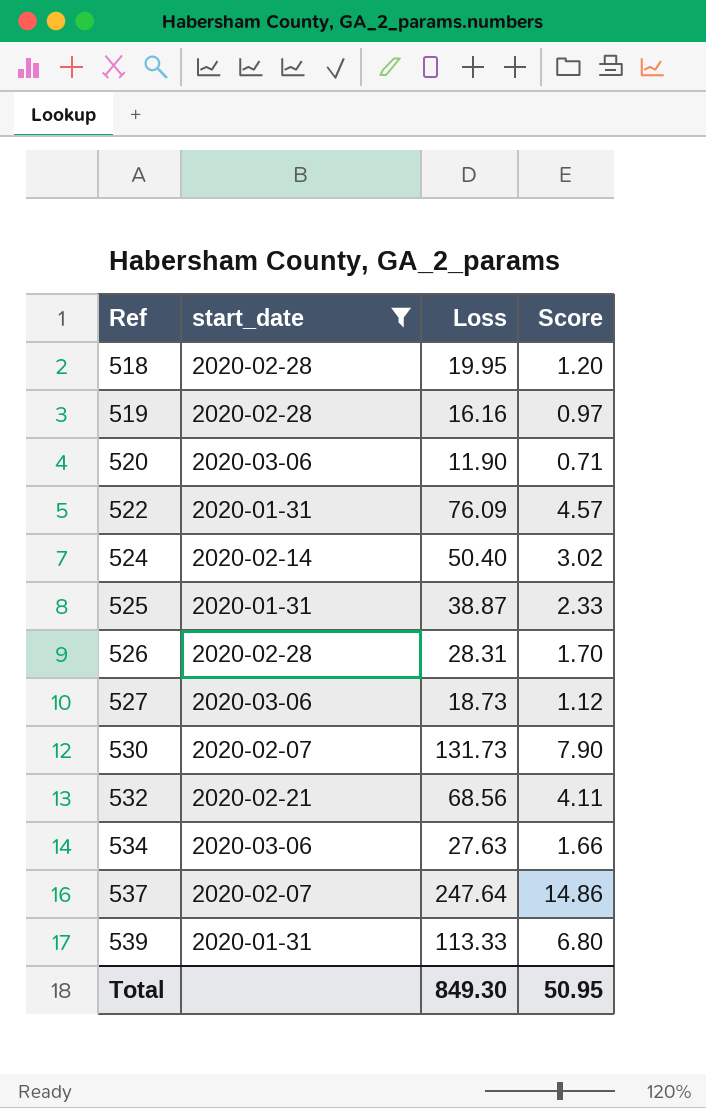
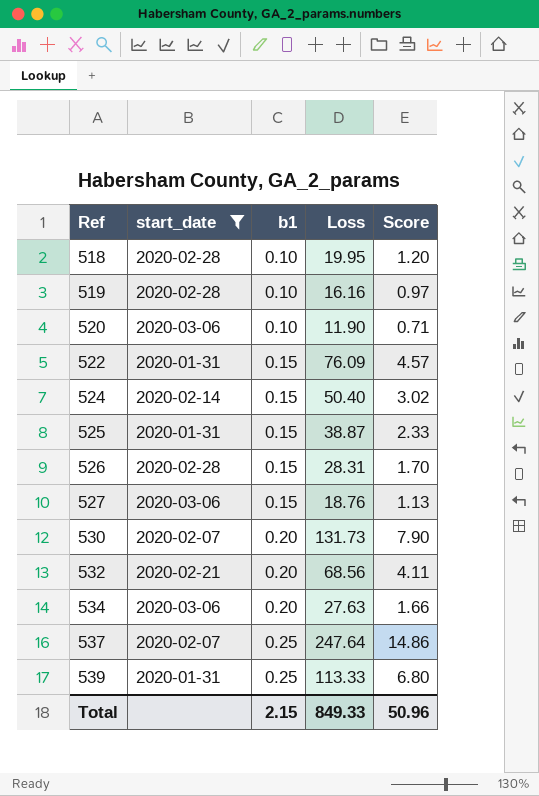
column b1 | position: none -> 3
527 | Loss: 18.73 -> 18.76
527 | Score: 1.12 -> 1.13
Total | Loss: 849.30 -> 849.33
Total | Score: 50.95 -> 50.96

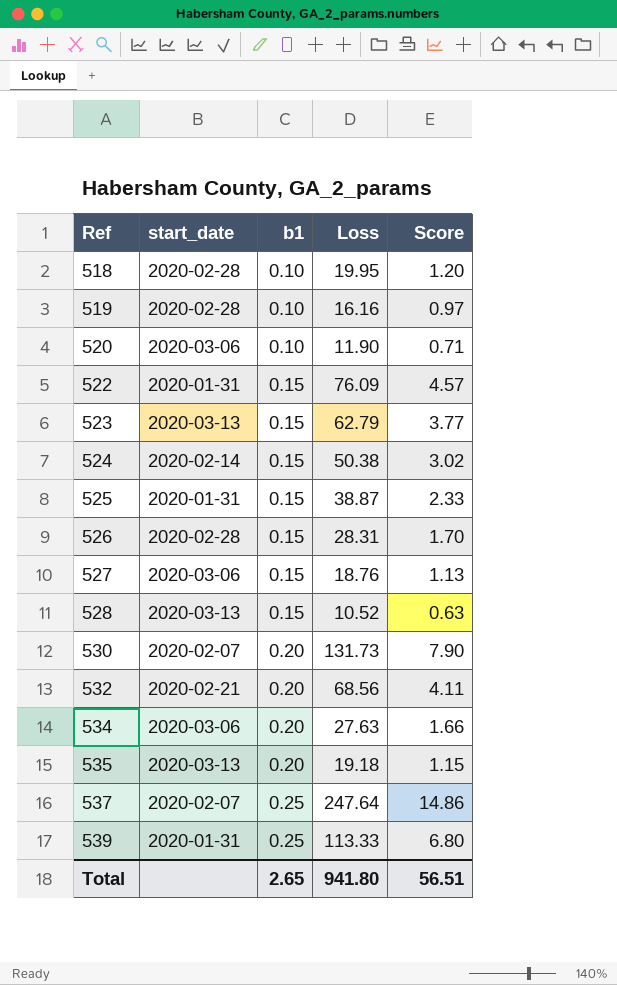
filter: start_date != 2020-03-13 -> none
524 | Loss: 50.40 -> 50.38
Total | b1: 2.15 -> 2.65
Total | Loss: 849.33 -> 941.80
Total | Score: 50.96 -> 56.51

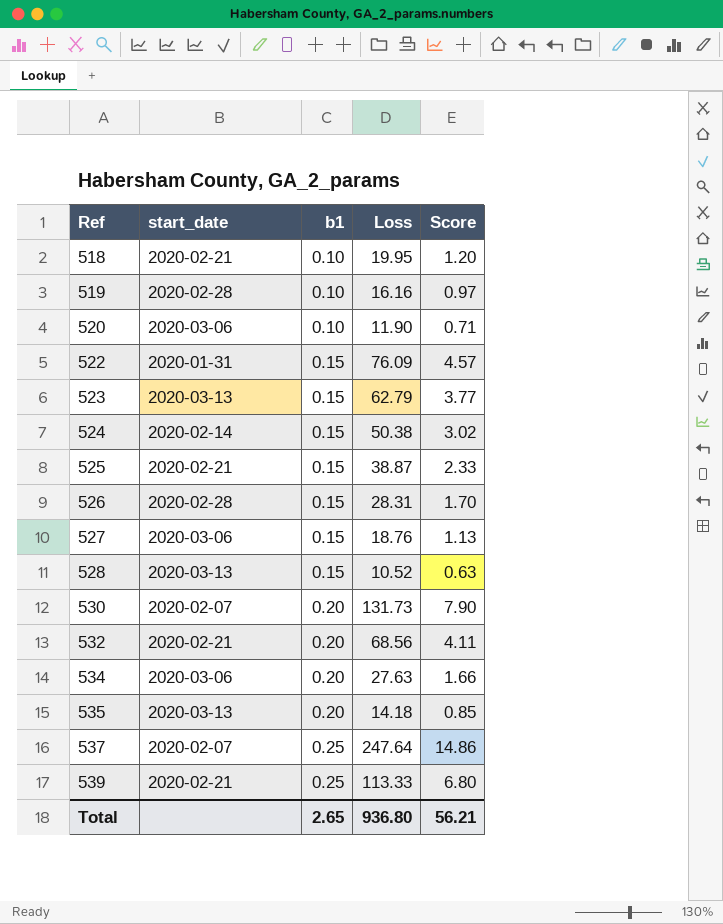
518 | start_date: 2020-02-28 -> 2020-02-21
525 | start_date: 2020-01-31 -> 2020-02-21
535 | Loss: 19.18 -> 14.18
535 | Score: 1.15 -> 0.85
539 | start_date: 2020-01-31 -> 2020-02-21
Total | Loss: 941.80 -> 936.80
Total | Score: 56.51 -> 56.21

